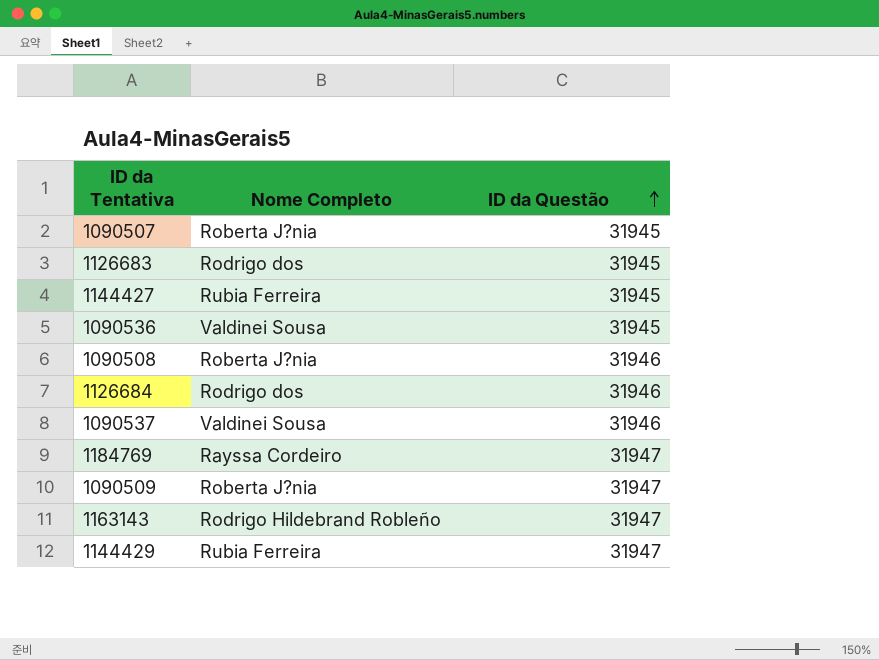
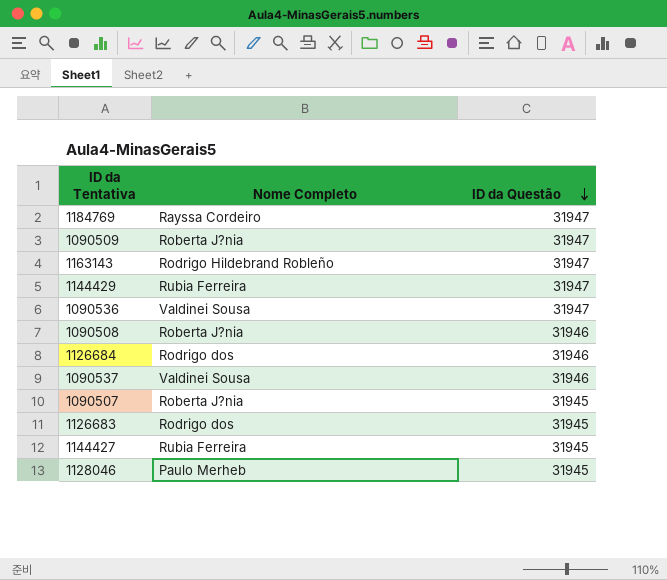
row order: ID da Questão ascending -> ID da Questão descending
1090536 | ID da Questão: 31945 -> 31947
row 1128046: none -> Paulo Merheb | 31945

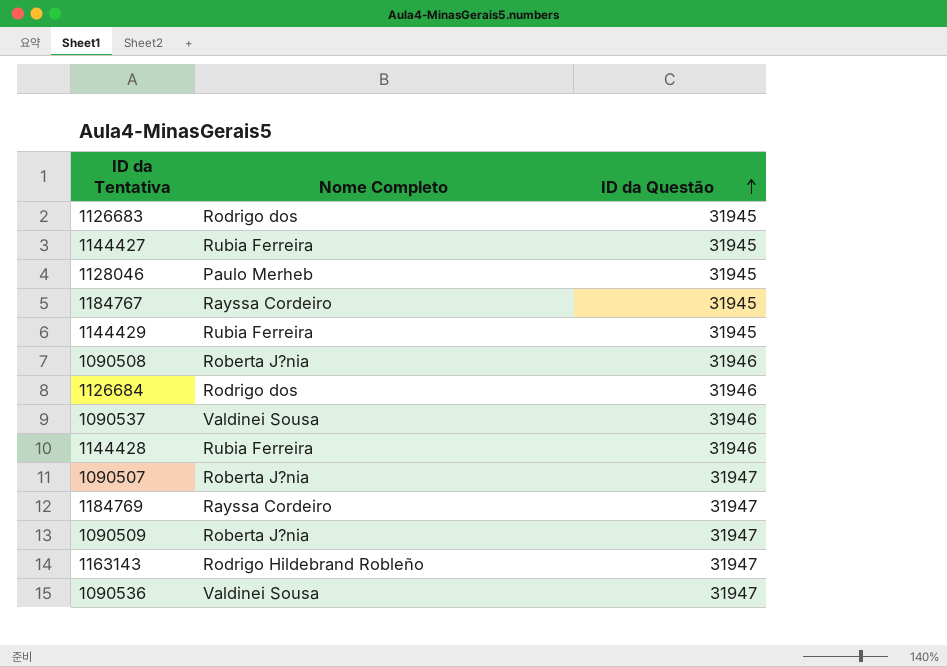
row order: ID da Questão descending -> ID da Questão ascending
row 1184767: none -> Rayssa Cordeiro | 31945
1144429 | ID da Questão: 31947 -> 31945
row 1144428: none -> Rubia Ferreira | 31946
1090507 | ID da Questão: 31945 -> 31947

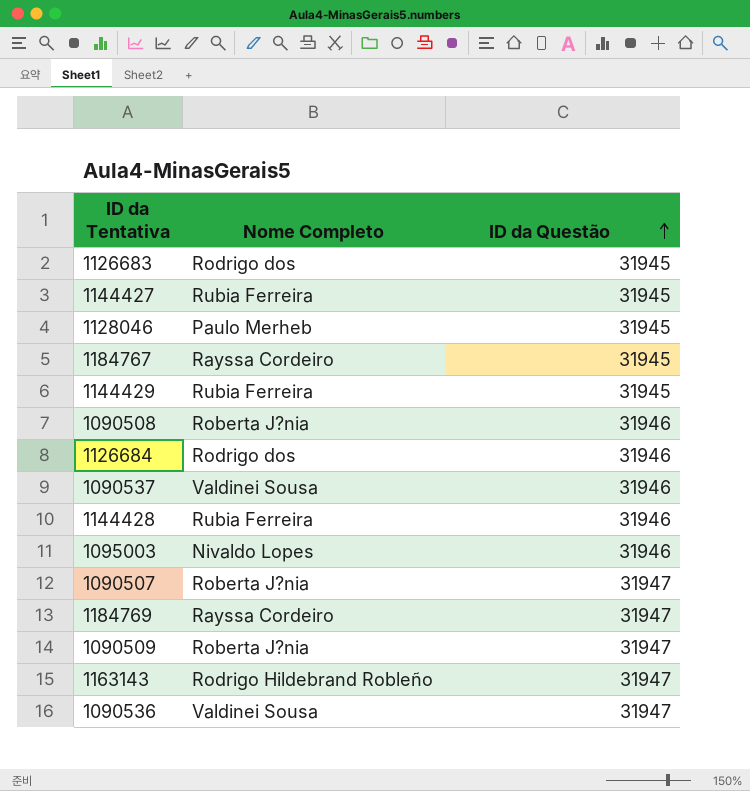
row 1095003: none -> Nivaldo Lopes | 31946

